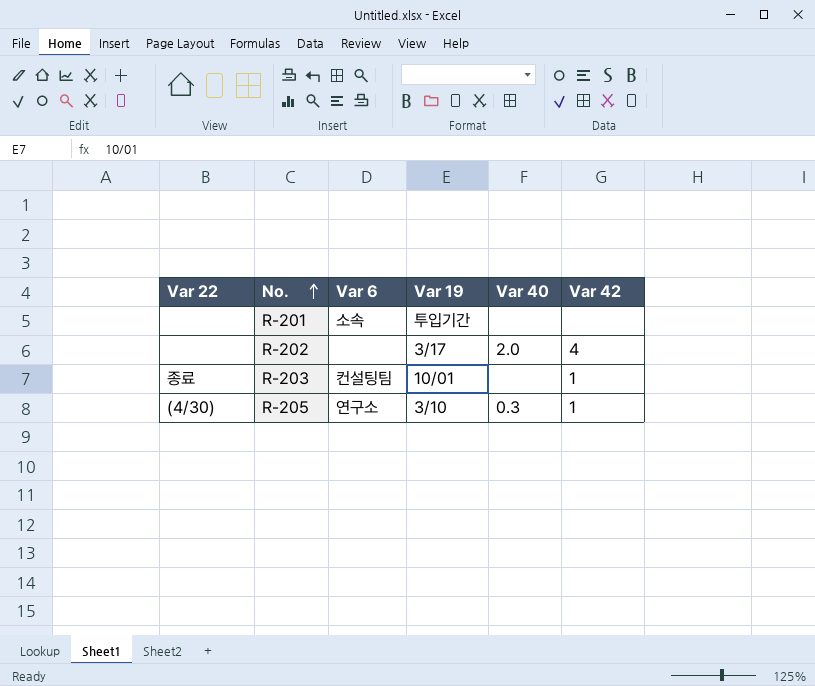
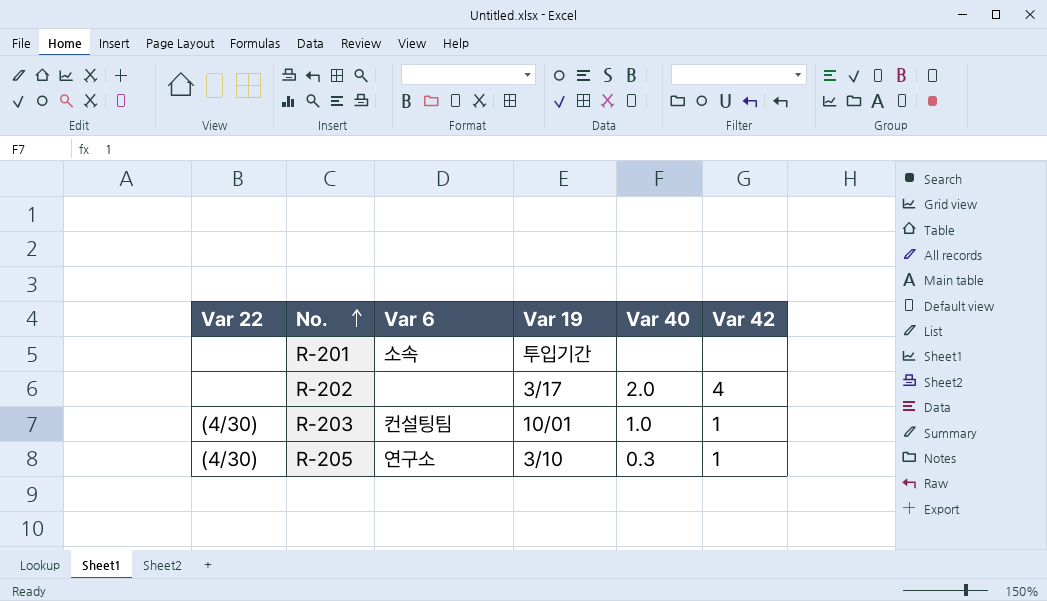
R-203 | Var 22: 종료 -> (4/30)
R-203 | Var 40: none -> 1.0

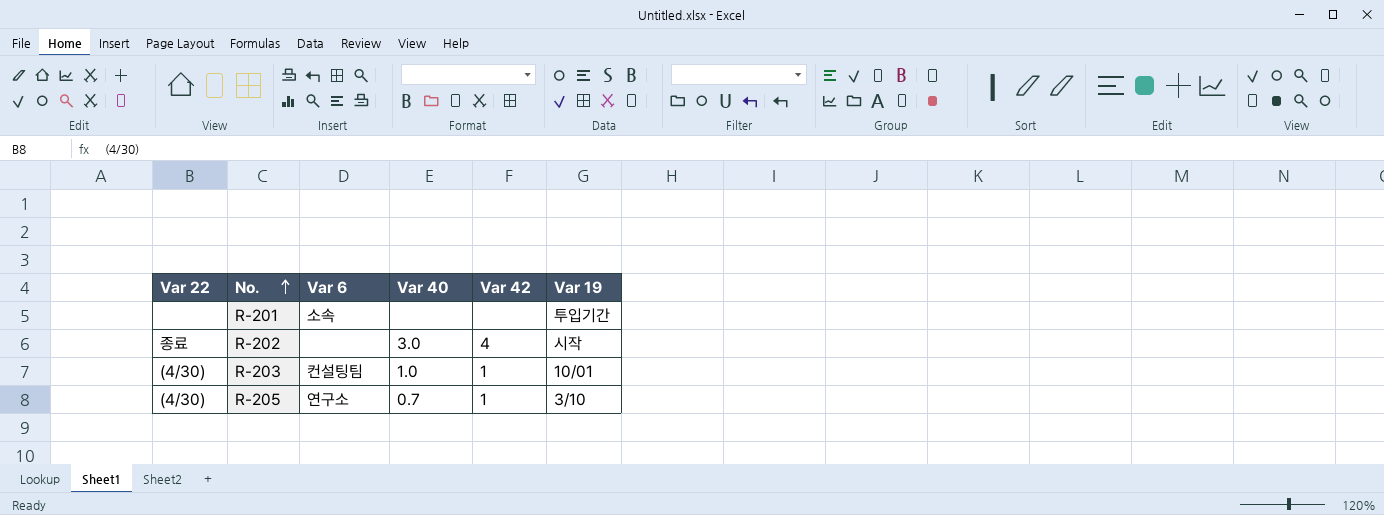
column Var 19 | position: 4 -> 6
R-202 | Var 22: none -> 종료
R-202 | Var 40: 2.0 -> 3.0
R-202 | Var 19: 3/17 -> 시작
R-205 | Var 40: 0.3 -> 0.7

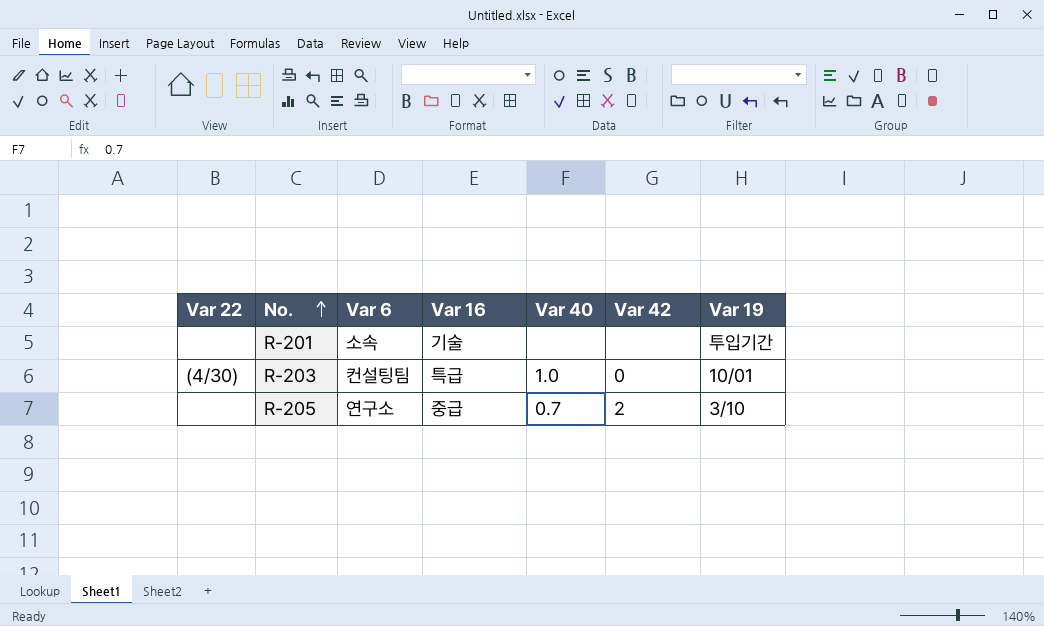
column Var 16 | position: none -> 4
row R-202: 종료 | none | 3.0 | 4 | 시작 -> none
R-203 | Var 42: 1 -> 0
R-205 | Var 22: (4/30) -> none
R-205 | Var 42: 1 -> 2

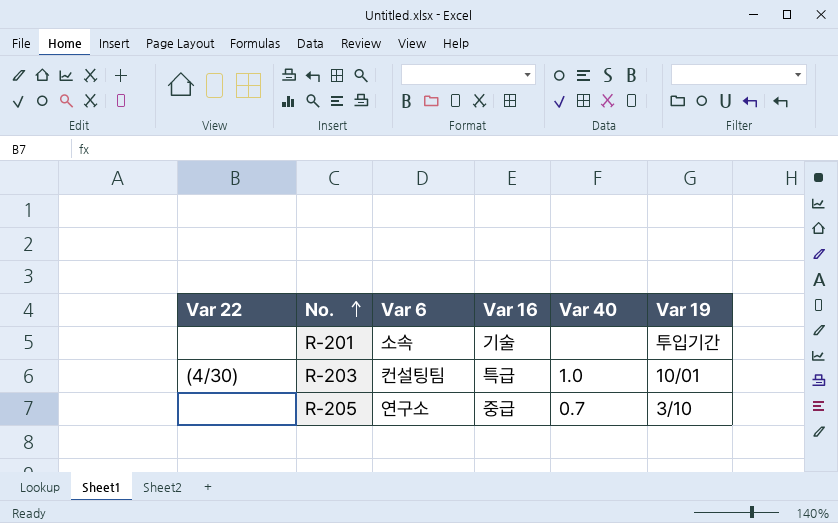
column Var 42 | position: 6 -> none

